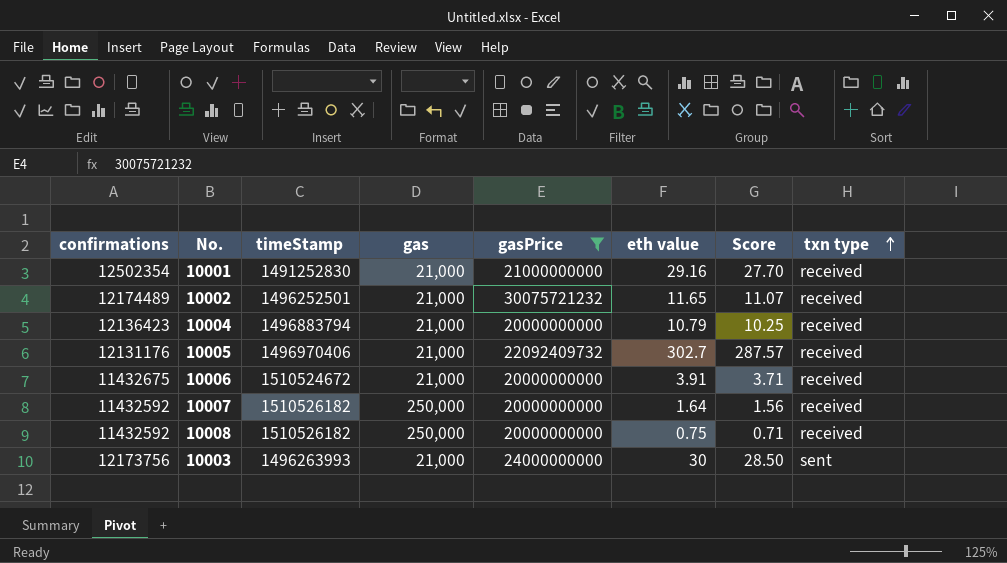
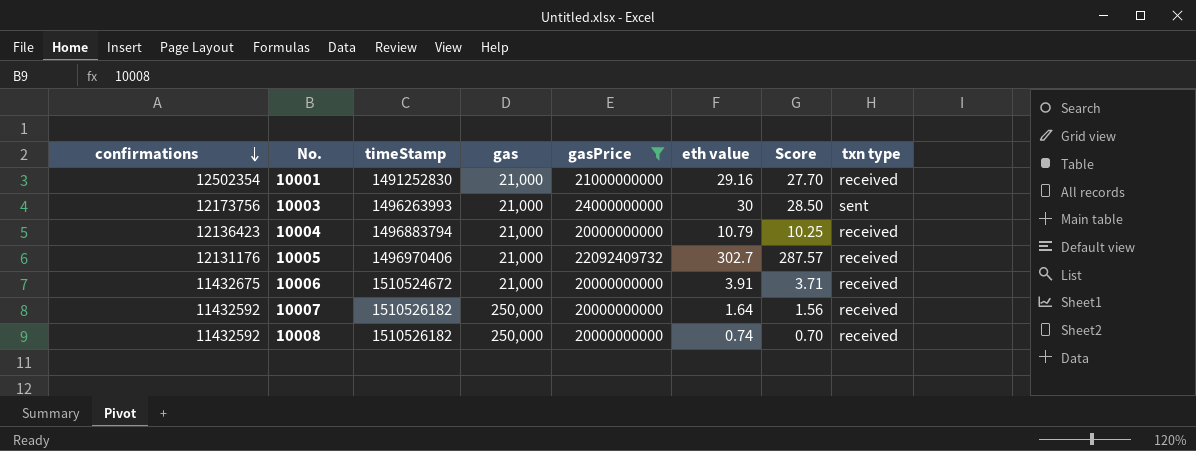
row order: txn type ascending -> confirmations descending
row 10002: 12174489 | 1496252501 | 21,000 | 30075721232 | 11.65 | 11.07 | received -> none
10008 | eth value: 0.75 -> 0.74
10008 | Score: 0.71 -> 0.70

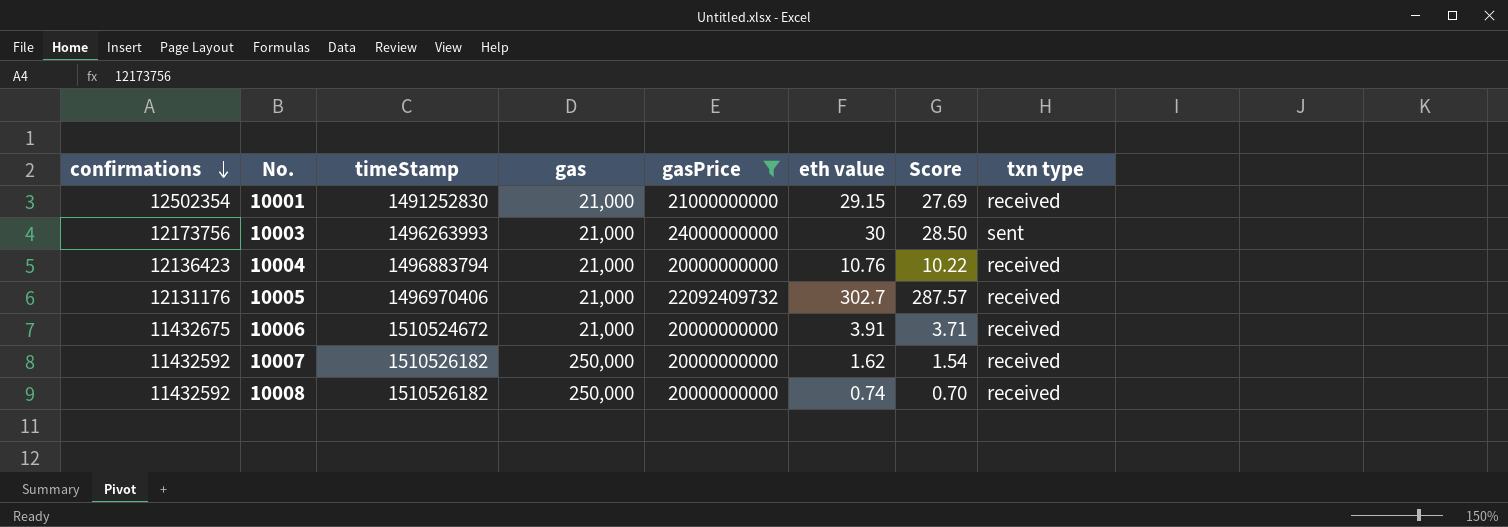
10001 | eth value: 29.16 -> 29.15
10001 | Score: 27.70 -> 27.69
10004 | eth value: 10.79 -> 10.76
10004 | Score: 10.25 -> 10.22
10007 | eth value: 1.64 -> 1.62
10007 | Score: 1.56 -> 1.54

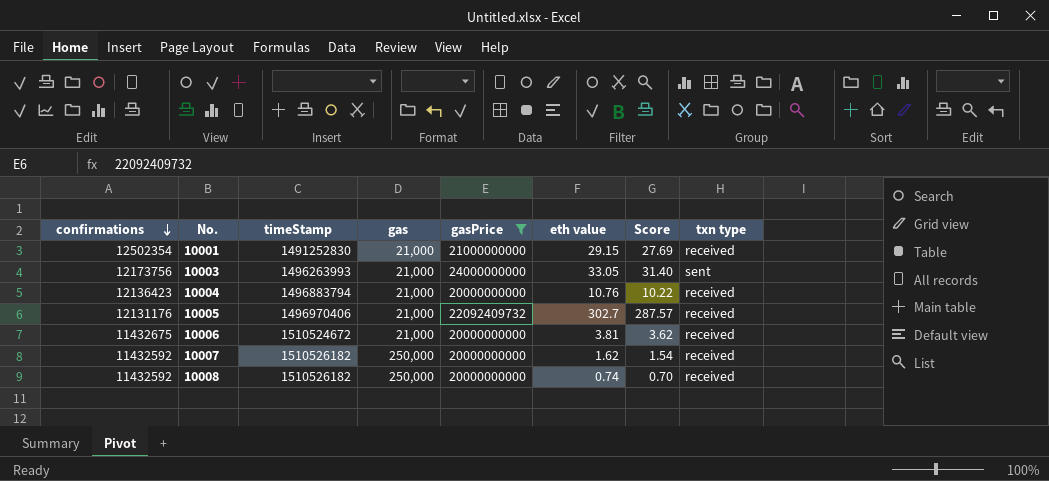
10003 | eth value: 30 -> 33.05
10003 | Score: 28.50 -> 31.40
10006 | eth value: 3.91 -> 3.81
10006 | Score: 3.71 -> 3.62

